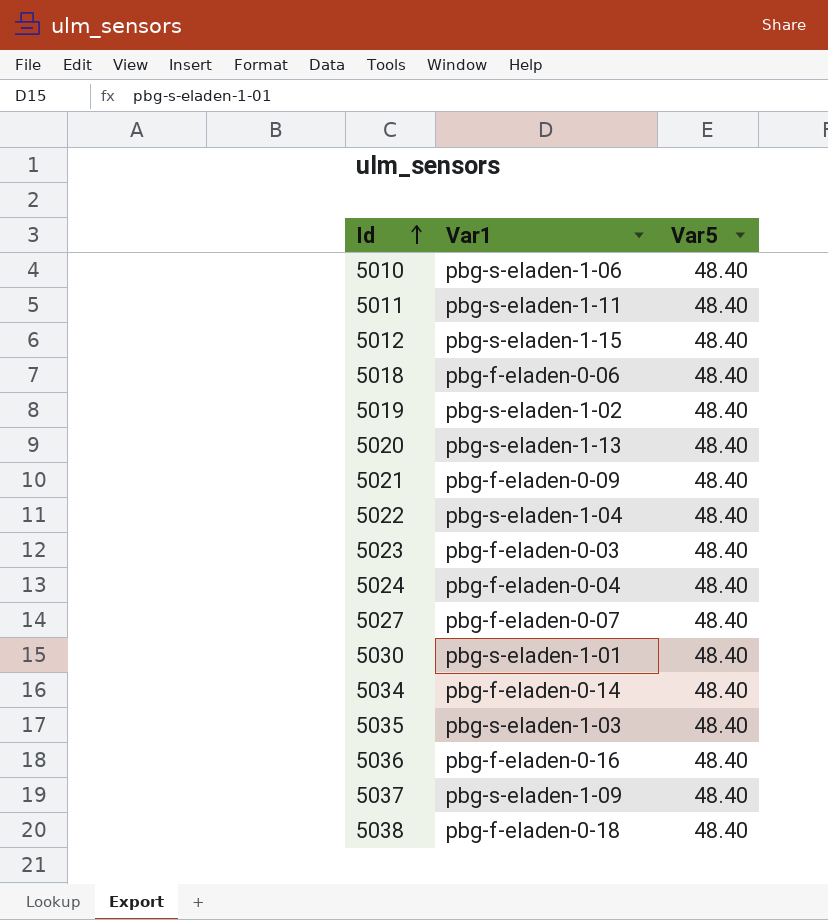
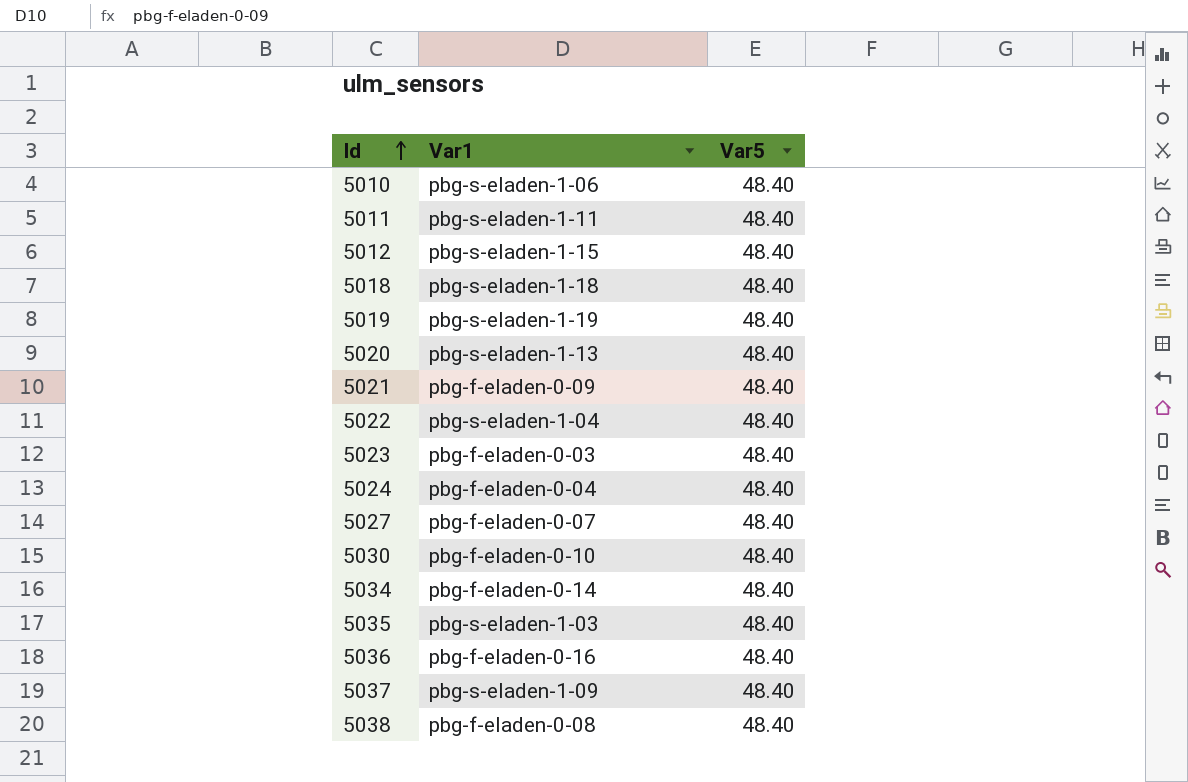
5018 | Var1: pbg-f-eladen-0-06 -> pbg-s-eladen-1-18
5019 | Var1: pbg-s-eladen-1-02 -> pbg-s-eladen-1-19
5030 | Var1: pbg-s-eladen-1-01 -> pbg-f-eladen-0-10
5038 | Var1: pbg-f-eladen-0-18 -> pbg-f-eladen-0-08

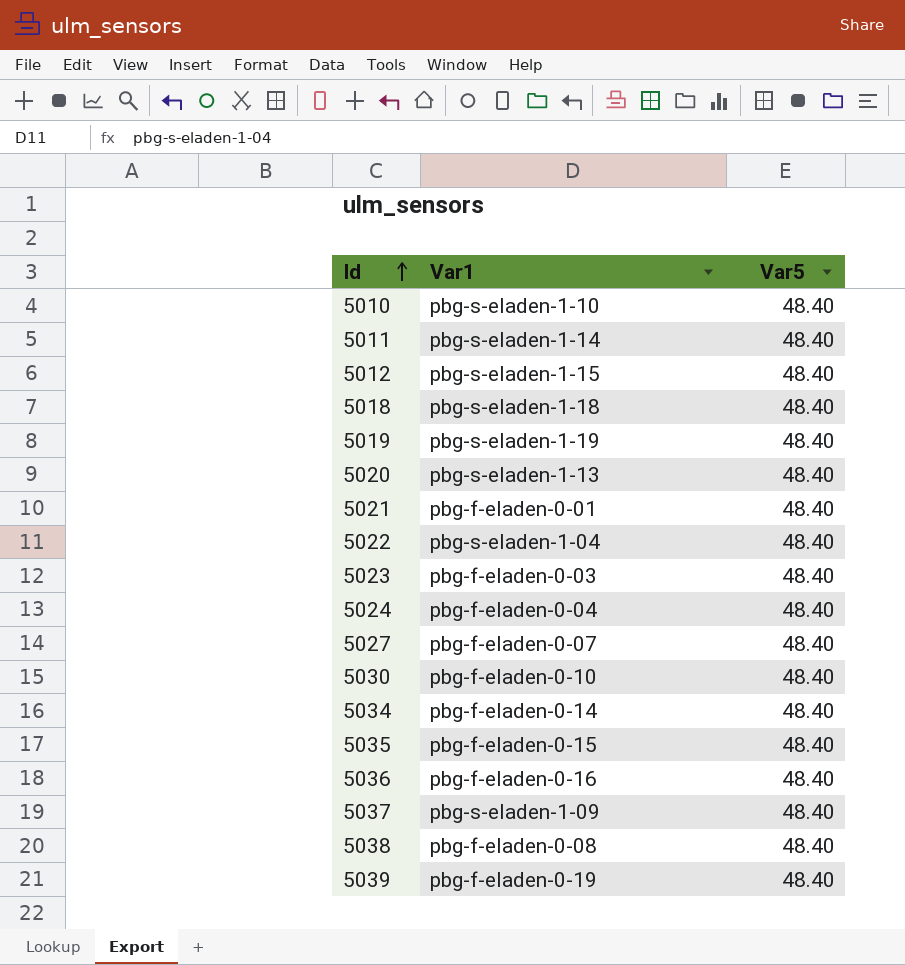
5010 | Var1: pbg-s-eladen-1-06 -> pbg-s-eladen-1-10
5011 | Var1: pbg-s-eladen-1-11 -> pbg-s-eladen-1-14
5021 | Var1: pbg-f-eladen-0-09 -> pbg-f-eladen-0-01
5035 | Var1: pbg-s-eladen-1-03 -> pbg-f-eladen-0-15
row 5039: none -> pbg-f-eladen-0-19 | 48.40

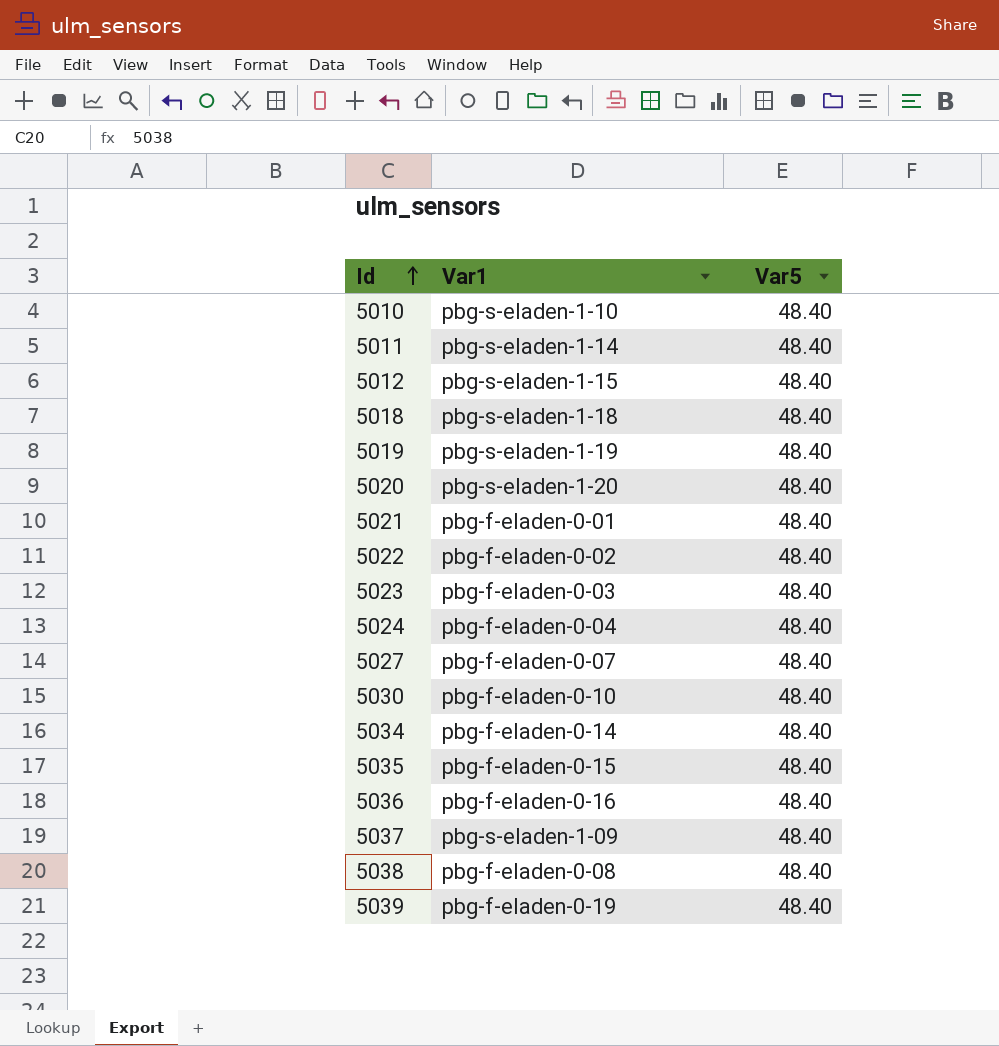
5020 | Var1: pbg-s-eladen-1-13 -> pbg-s-eladen-1-20
5022 | Var1: pbg-s-eladen-1-04 -> pbg-f-eladen-0-02

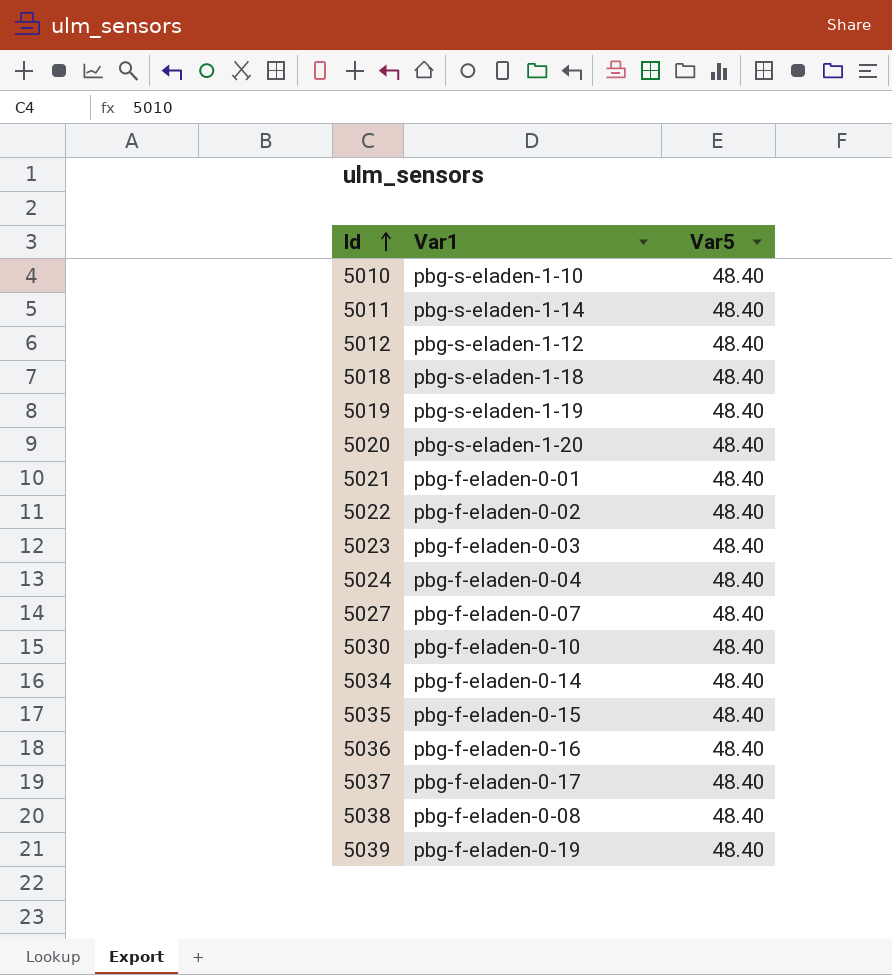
5012 | Var1: pbg-s-eladen-1-15 -> pbg-s-eladen-1-12
5037 | Var1: pbg-s-eladen-1-09 -> pbg-f-eladen-0-17

